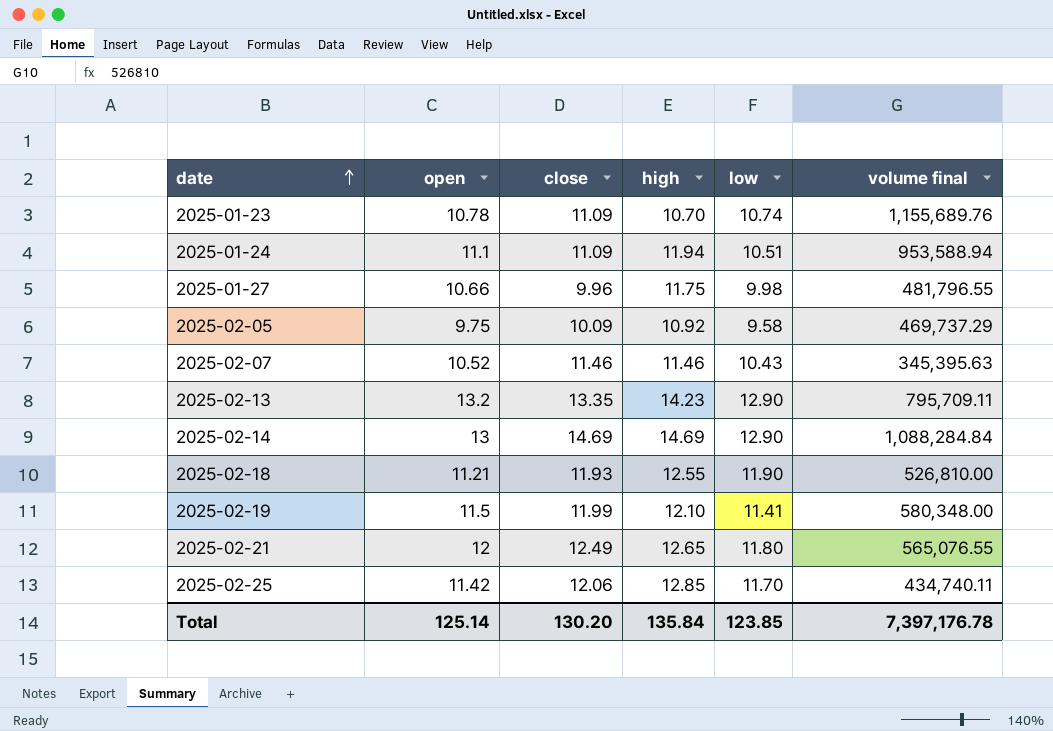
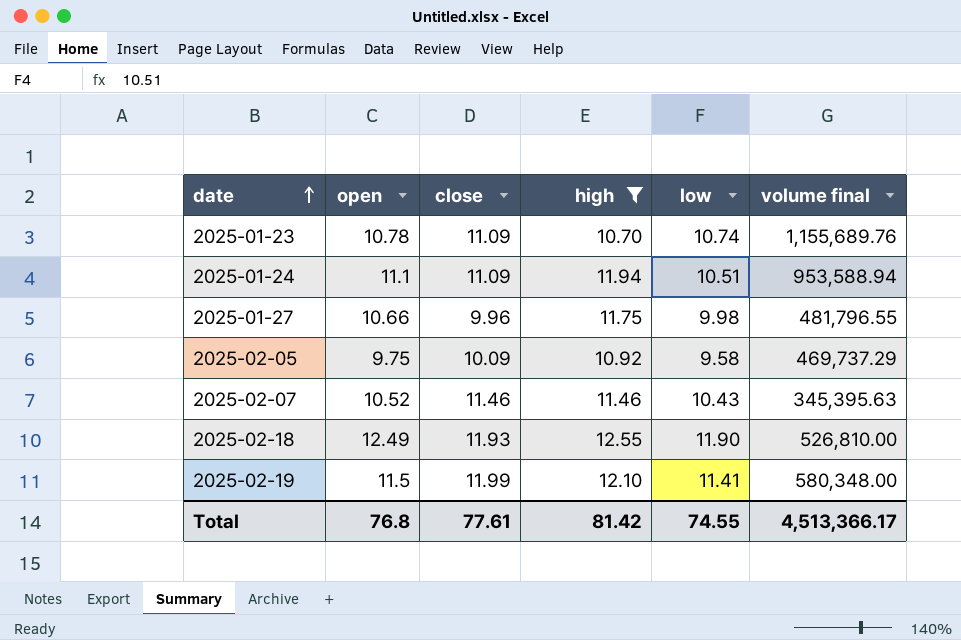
filter: none -> high <= 12.55
2025-02-18 | open: 11.21 -> 12.49
Total | open: 125.14 -> 76.8
Total | close: 130.20 -> 77.61
Total | high: 135.84 -> 81.42
Total | low: 123.85 -> 74.55
Total | volume final: 7,397,176.78 -> 4,513,366.17

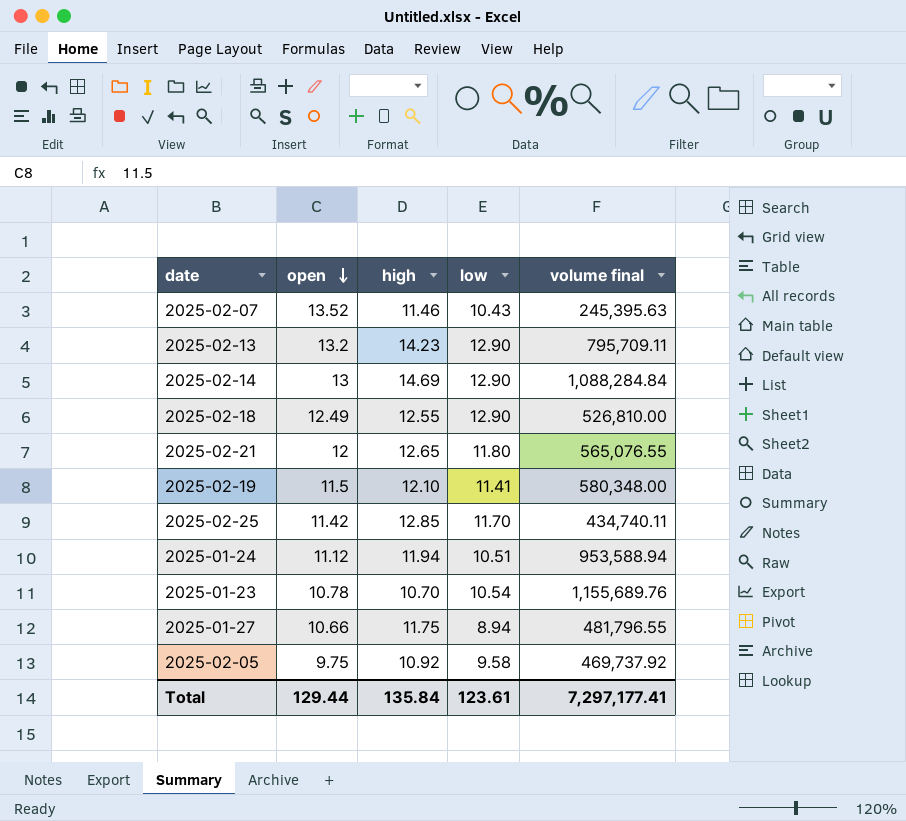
filter: high <= 12.55 -> none
row order: date ascending -> open descending
column close | position: 3 -> none
2025-02-07 | open: 10.52 -> 13.52
2025-02-07 | volume final: 345,395.63 -> 245,395.63
2025-02-18 | low: 11.90 -> 12.90
2025-01-24 | open: 11.1 -> 11.12
2025-01-23 | low: 10.74 -> 10.54
2025-01-27 | low: 9.98 -> 8.94
2025-02-05 | volume final: 469,737.29 -> 469,737.92
Total | open: 76.8 -> 129.44
Total | high: 81.42 -> 135.84
Total | low: 74.55 -> 123.61
Total | volume final: 4,513,366.17 -> 7,297,177.41

